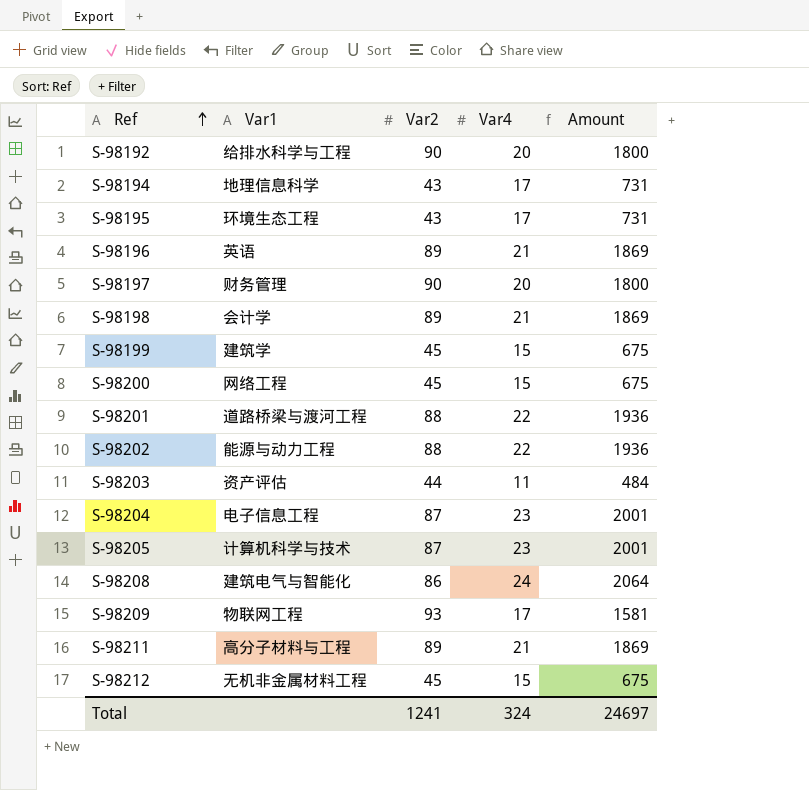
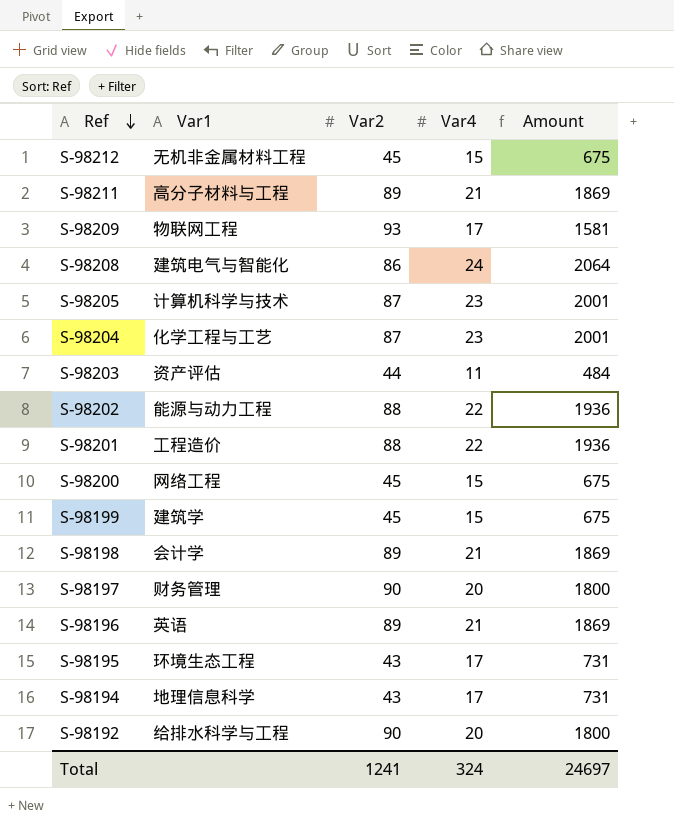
row order: Ref ascending -> Ref descending
S-98204 | Var1: 电子信息工程 -> 化学工程与工艺
S-98201 | Var1: 道路桥梁与渡河工程 -> 工程造价

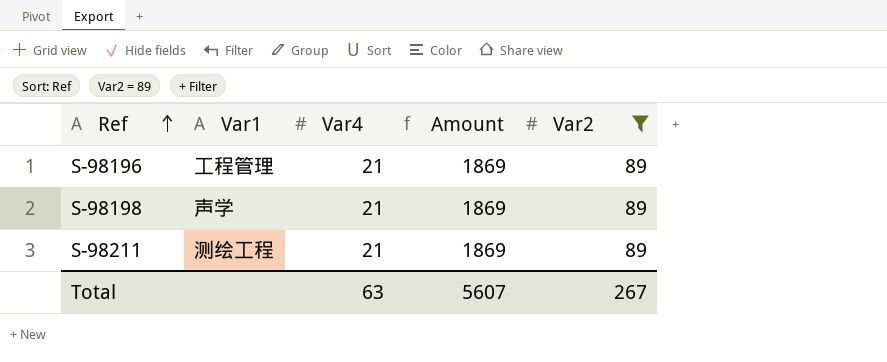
filter: none -> Var2 = 89
row order: Ref descending -> Ref ascending
column Var2 | position: 3 -> 5
S-98196 | Var1: 英语 -> 工程管理
S-98198 | Var1: 会计学 -> 声学
S-98211 | Var1: 高分子材料与工程 -> 测绘工程
Total | Var4: 324 -> 63
Total | Amount: 24697 -> 5607
Total | Var2: 1241 -> 267

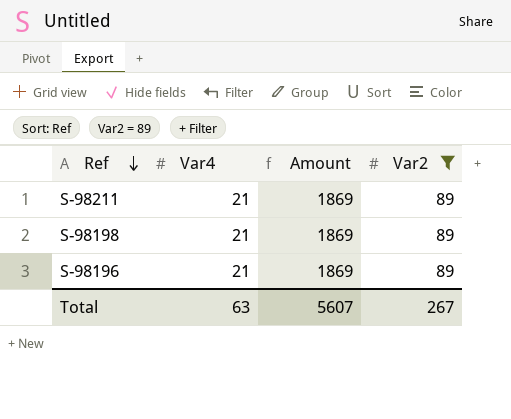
row order: Ref ascending -> Ref descending
column Var1 | position: 2 -> none

